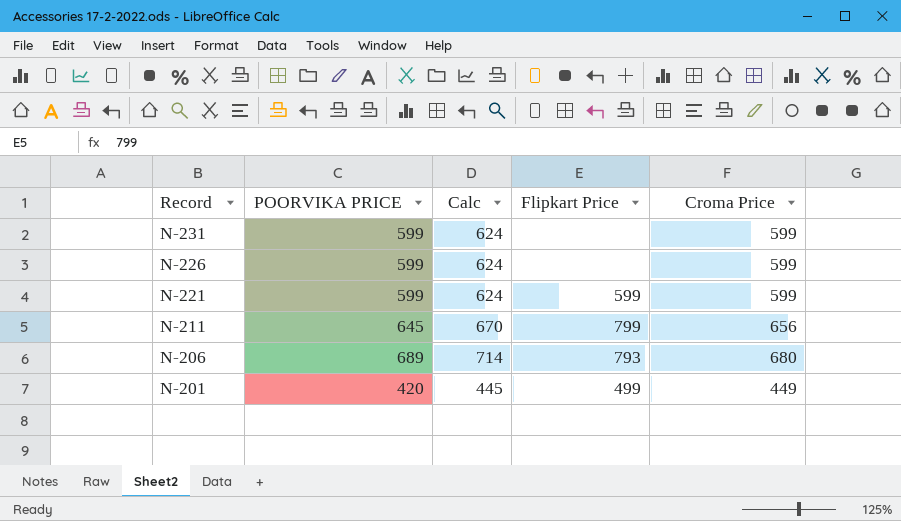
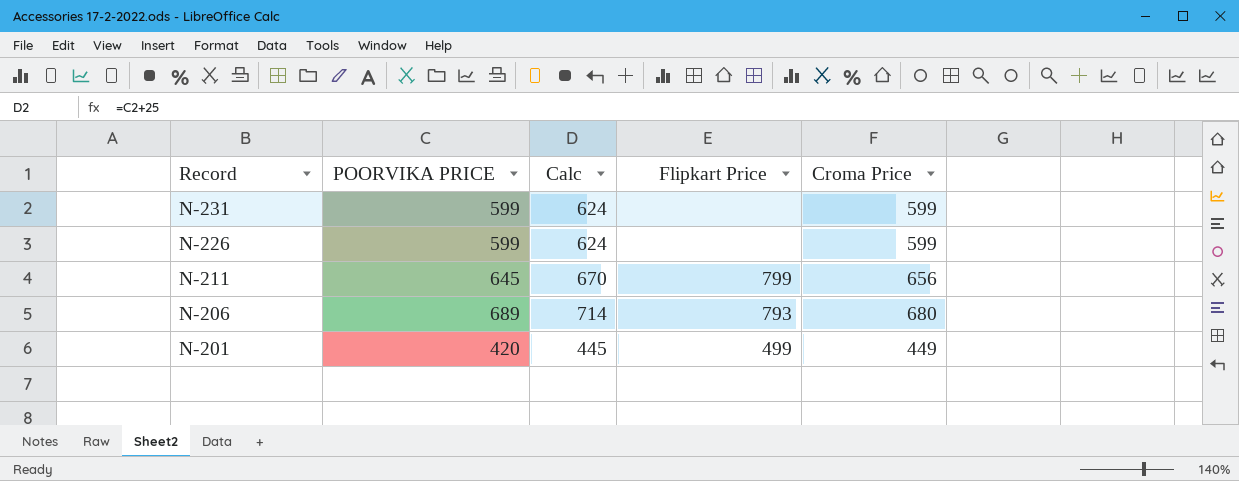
row N-221: 599 | 624 | 599 | 599 -> none

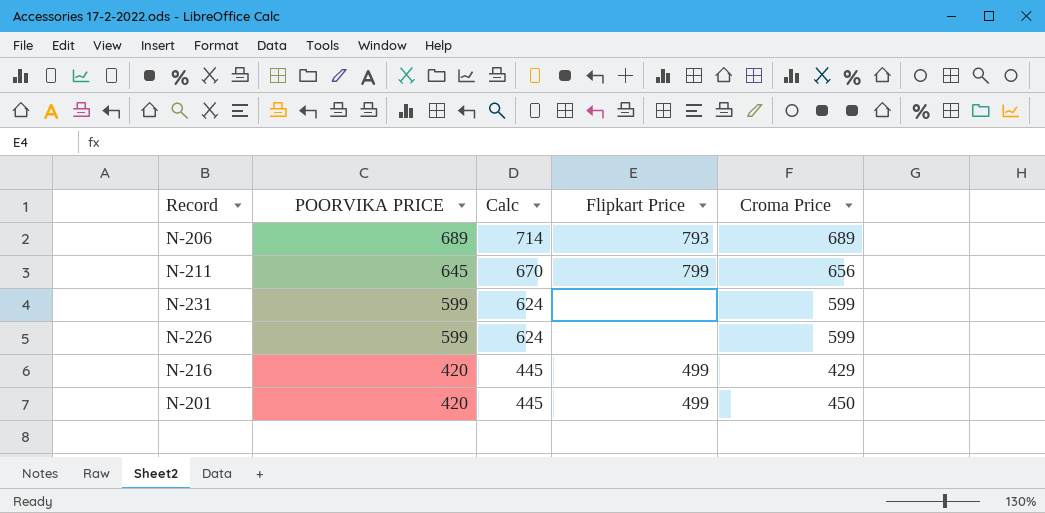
row order: Record descending -> POORVIKA PRICE descending
N-206 | Croma Price: 680 -> 689
row N-216: none -> 420 | 445 | 499 | 429
N-201 | Croma Price: 449 -> 450

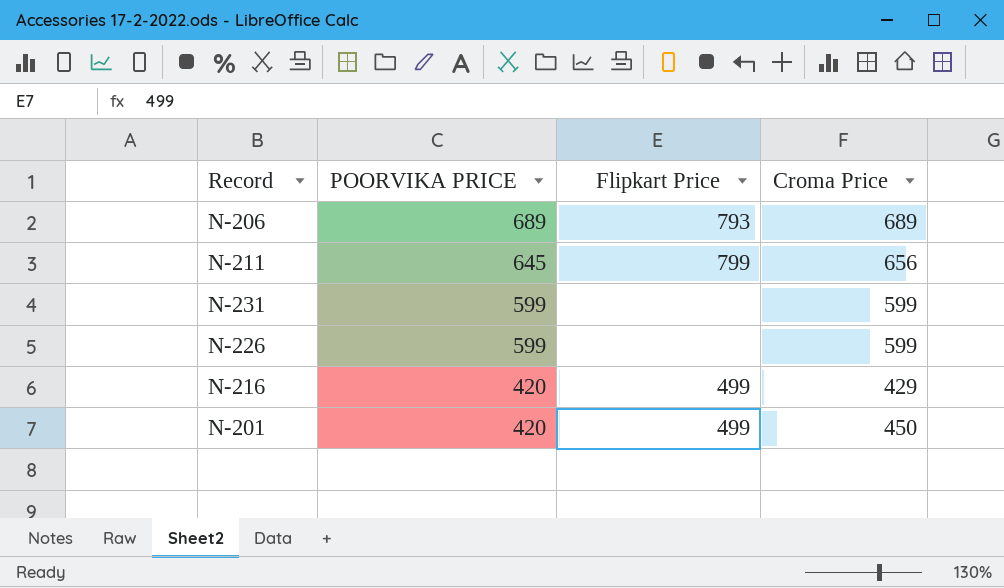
column Calc | formula: [POORVIKA PRICE] + 25 -> none

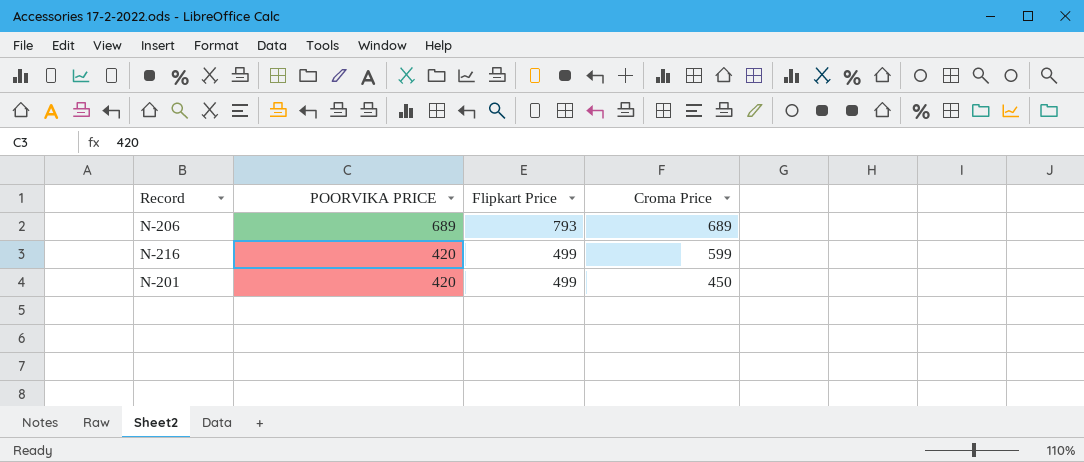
row N-211: 645 | 799 | 656 -> none
row N-231: 599 | none | 599 -> none
row N-226: 599 | none | 599 -> none
N-216 | Croma Price: 429 -> 599

